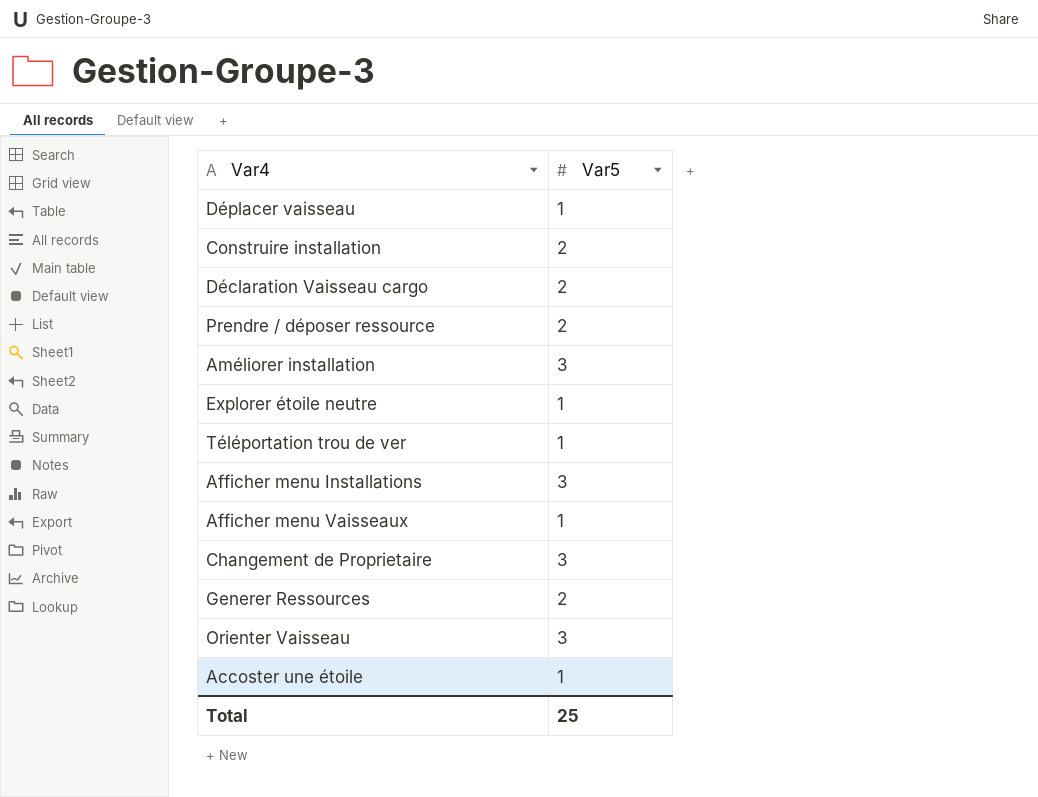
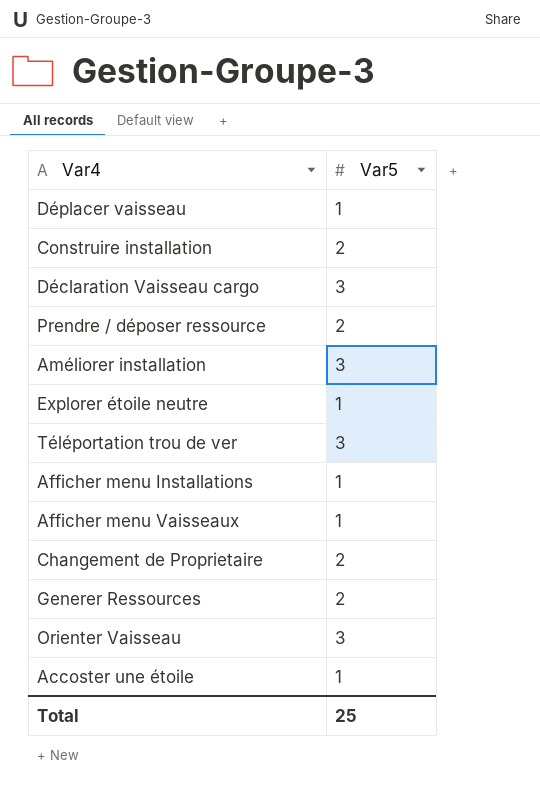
Déclaration Vaisseau cargo | Var5: 2 -> 3
Téléportation trou de ver | Var5: 1 -> 3
Afficher menu Installations | Var5: 3 -> 1
Changement de Proprietaire | Var5: 3 -> 2

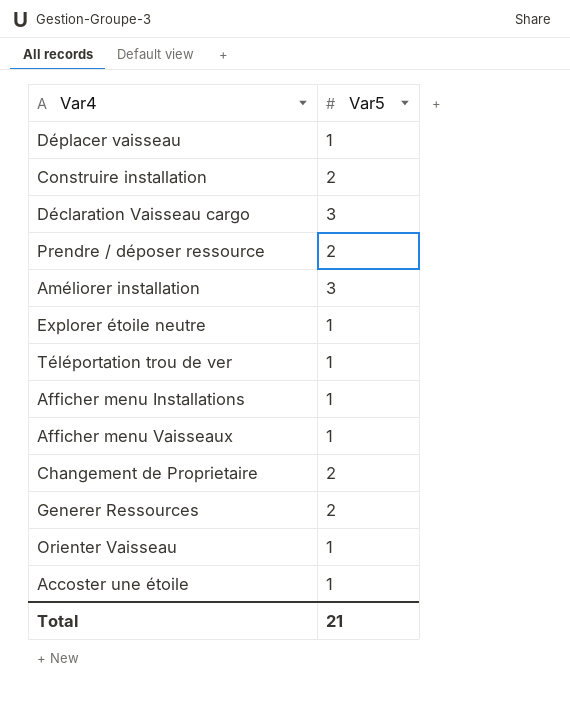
Téléportation trou de ver | Var5: 3 -> 1
Orienter Vaisseau | Var5: 3 -> 1
Total | Var5: 25 -> 21

